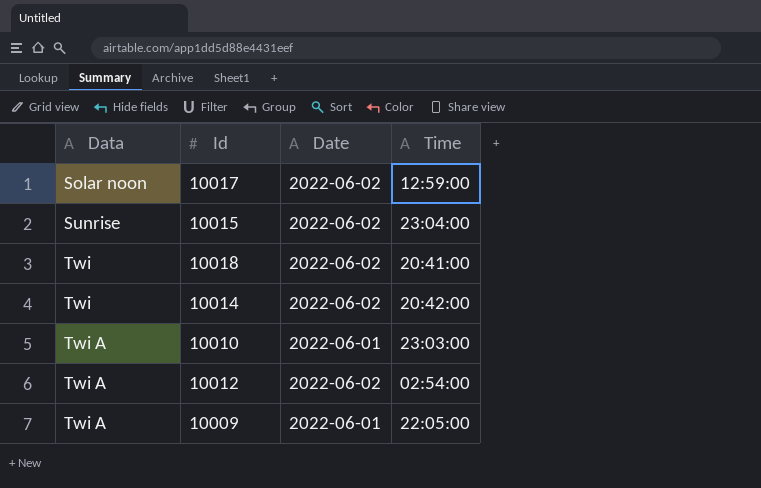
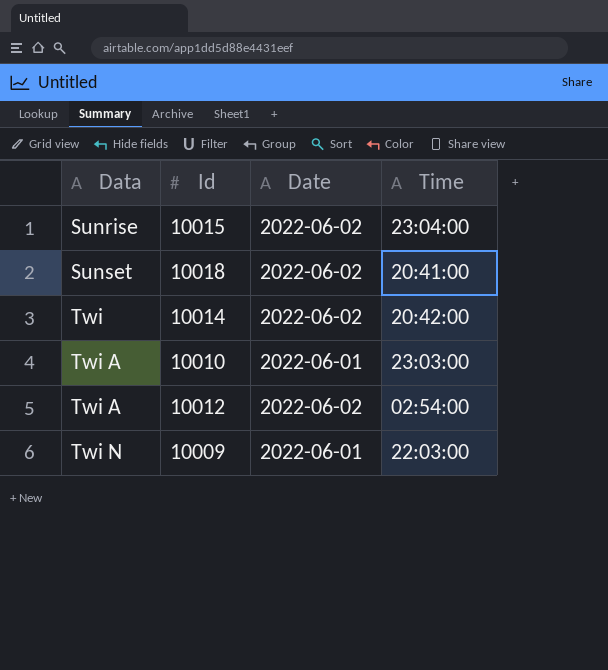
row 10017: Solar noon | 2022-06-02 | 12:59:00 -> none
10018 | Data: Twi -> Sunset
10009 | Data: Twi A -> Twi N
10009 | Time: 22:05:00 -> 22:03:00

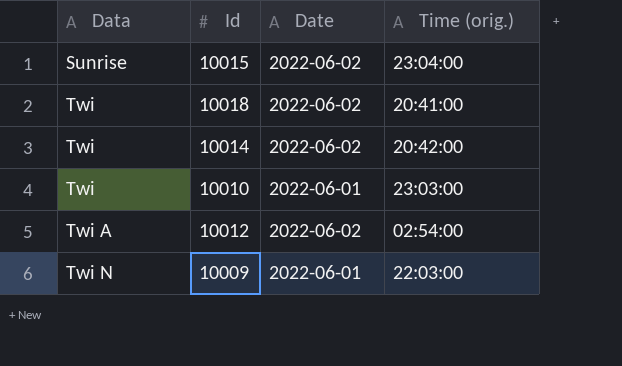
column name: Time -> Time (orig.)
10018 | Data: Sunset -> Twi
10010 | Data: Twi A -> Twi

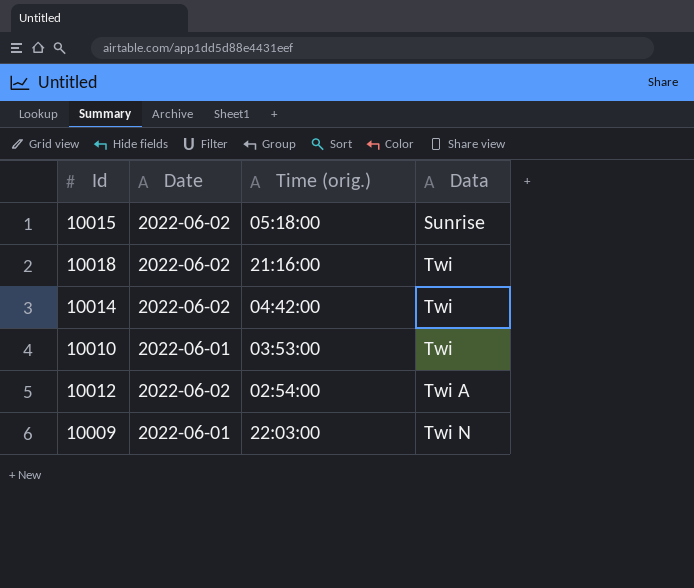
column Data | position: 1 -> 4
10015 | Time (orig.): 23:04:00 -> 05:18:00
10018 | Time (orig.): 20:41:00 -> 21:16:00
10014 | Time (orig.): 20:42:00 -> 04:42:00
10010 | Time (orig.): 23:03:00 -> 03:53:00

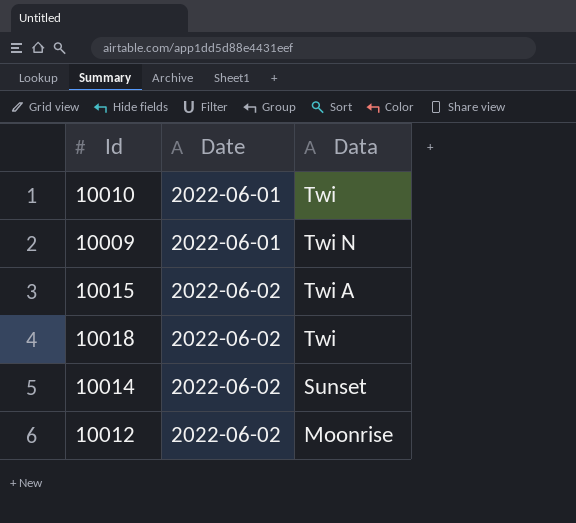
row order: Data ascending -> Date ascending
column Time (orig.) | position: 3 -> none
10015 | Data: Sunrise -> Twi A
10014 | Data: Twi -> Sunset
10012 | Data: Twi A -> Moonrise

